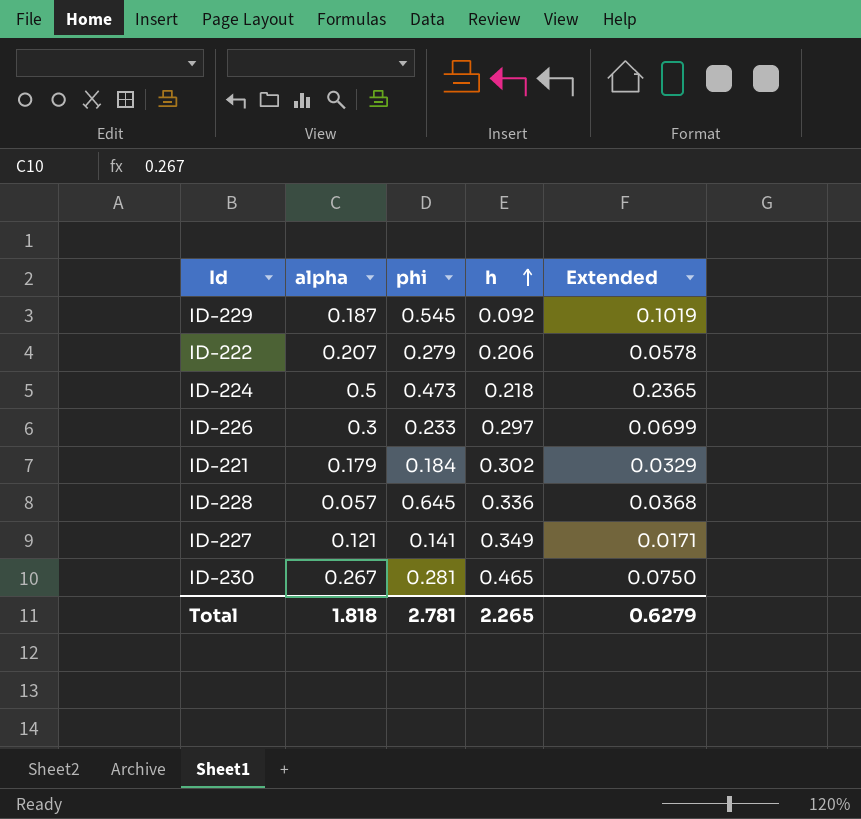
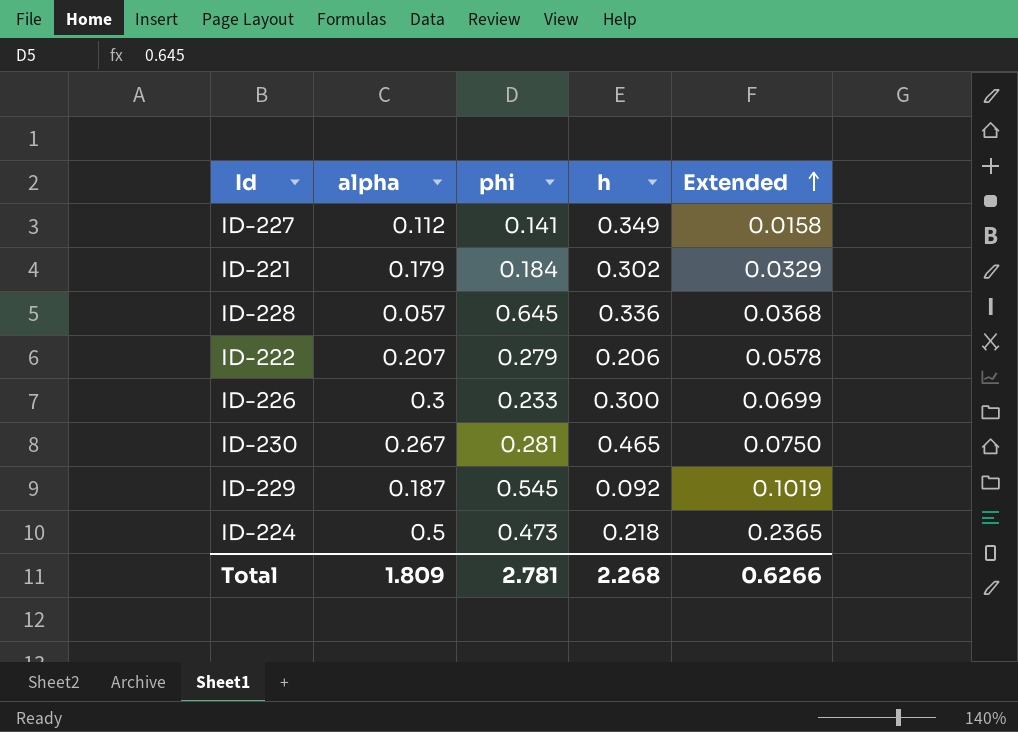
row order: h ascending -> Extended ascending
ID-227 | alpha: 0.121 -> 0.112
ID-227 | Extended: 0.0171 -> 0.0158
ID-226 | h: 0.297 -> 0.300
Total | alpha: 1.818 -> 1.809
Total | h: 2.265 -> 2.268
Total | Extended: 0.6279 -> 0.6266

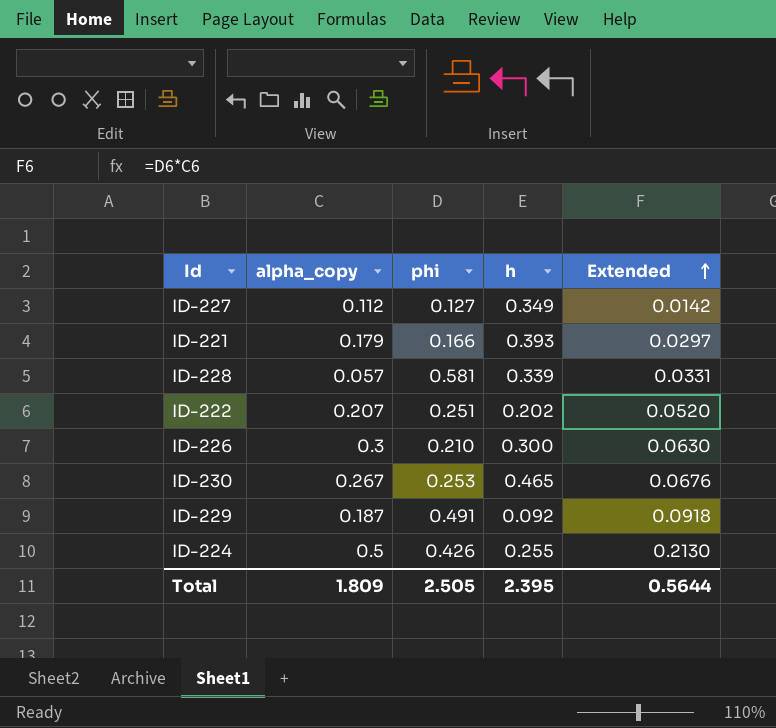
column name: alpha -> alpha_copy
ID-227 | phi: 0.141 -> 0.127
ID-227 | Extended: 0.0158 -> 0.0142
ID-221 | phi: 0.184 -> 0.166
ID-221 | h: 0.302 -> 0.393
ID-221 | Extended: 0.0329 -> 0.0297
ID-228 | phi: 0.645 -> 0.581
ID-228 | h: 0.336 -> 0.339
ID-228 | Extended: 0.0368 -> 0.0331
ID-222 | phi: 0.279 -> 0.251
ID-222 | h: 0.206 -> 0.202
ID-222 | Extended: 0.0578 -> 0.0520
ID-226 | phi: 0.233 -> 0.210
ID-226 | Extended: 0.0699 -> 0.0630
ID-230 | phi: 0.281 -> 0.253
ID-230 | Extended: 0.0750 -> 0.0676
ID-229 | phi: 0.545 -> 0.491
ID-229 | Extended: 0.1019 -> 0.0918
ID-224 | phi: 0.473 -> 0.426
ID-224 | h: 0.218 -> 0.255
ID-224 | Extended: 0.2365 -> 0.2130
Total | phi: 2.781 -> 2.505
Total | h: 2.268 -> 2.395
Total | Extended: 0.6266 -> 0.5644

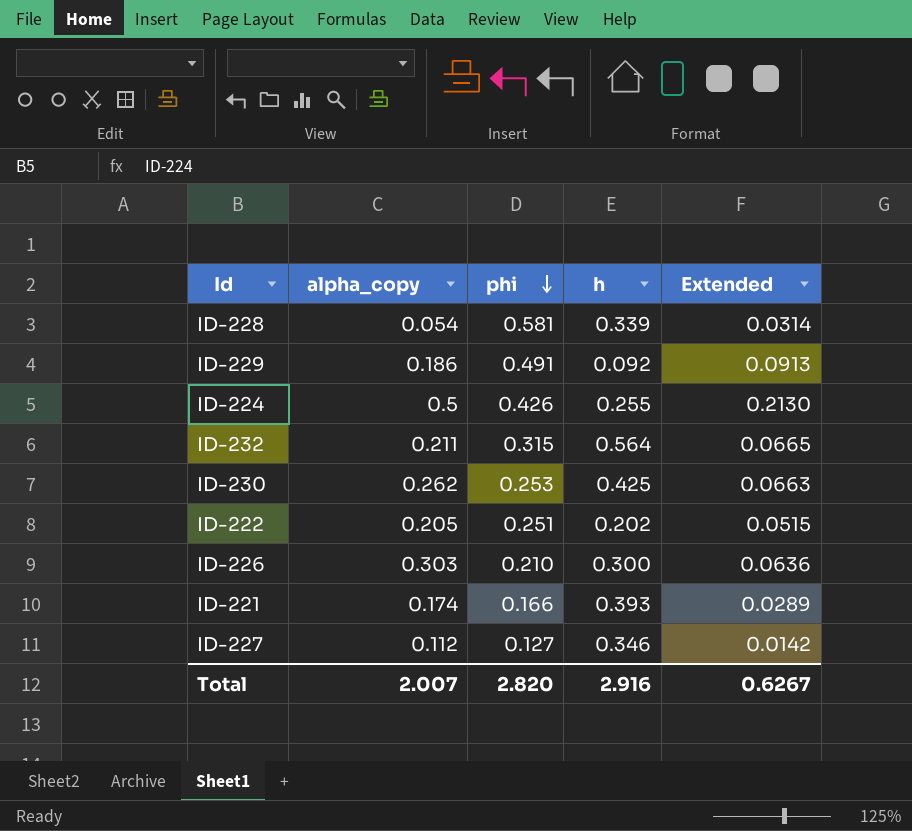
row order: Extended ascending -> phi descending
ID-228 | alpha_copy: 0.057 -> 0.054
ID-228 | Extended: 0.0331 -> 0.0314
ID-229 | alpha_copy: 0.187 -> 0.186
ID-229 | Extended: 0.0918 -> 0.0913
row ID-232: none -> 0.211 | 0.315 | 0.564 | 0.0665
ID-230 | alpha_copy: 0.267 -> 0.262
ID-230 | h: 0.465 -> 0.425
ID-230 | Extended: 0.0676 -> 0.0663
ID-222 | alpha_copy: 0.207 -> 0.205
ID-222 | Extended: 0.0520 -> 0.0515
ID-226 | alpha_copy: 0.3 -> 0.303
ID-226 | Extended: 0.0630 -> 0.0636
ID-221 | alpha_copy: 0.179 -> 0.174
ID-221 | Extended: 0.0297 -> 0.0289
ID-227 | h: 0.349 -> 0.346
Total | alpha_copy: 1.809 -> 2.007
Total | phi: 2.505 -> 2.820
Total | h: 2.395 -> 2.916
Total | Extended: 0.5644 -> 0.6267

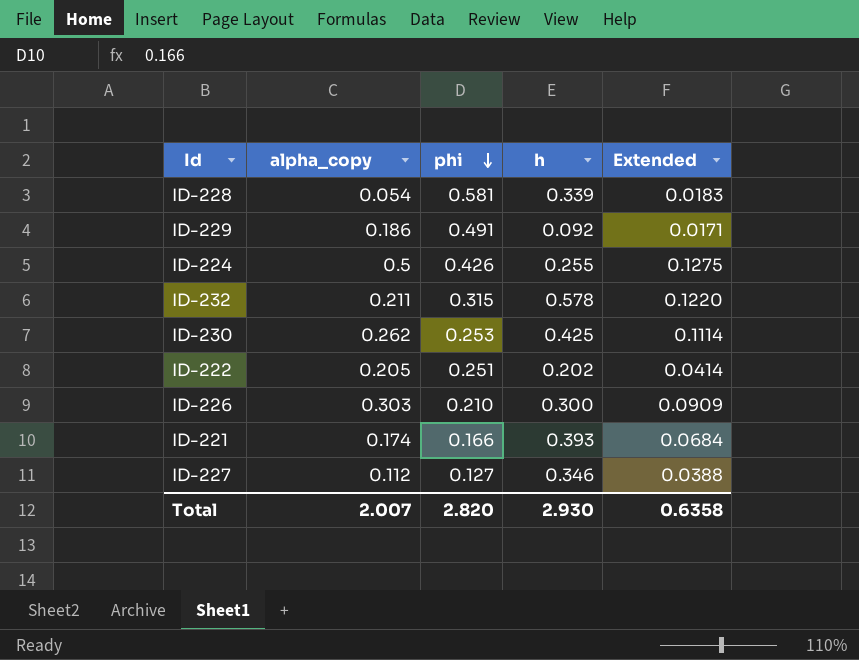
column Extended | formula: [alpha_copy] * [phi] -> [alpha_copy] * [h]
ID-232 | h: 0.564 -> 0.578
Total | h: 2.916 -> 2.930
Total | Extended: 0.6267 -> 0.6358

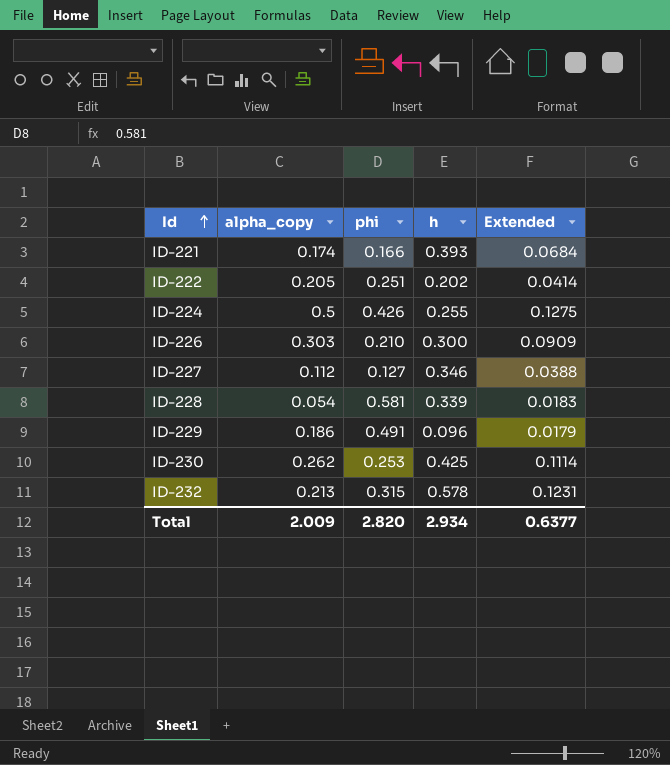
row order: phi descending -> Id ascending
ID-229 | h: 0.092 -> 0.096
ID-229 | Extended: 0.0171 -> 0.0179
ID-232 | alpha_copy: 0.211 -> 0.213
ID-232 | Extended: 0.1220 -> 0.1231
Total | alpha_copy: 2.007 -> 2.009
Total | h: 2.930 -> 2.934
Total | Extended: 0.6358 -> 0.6377

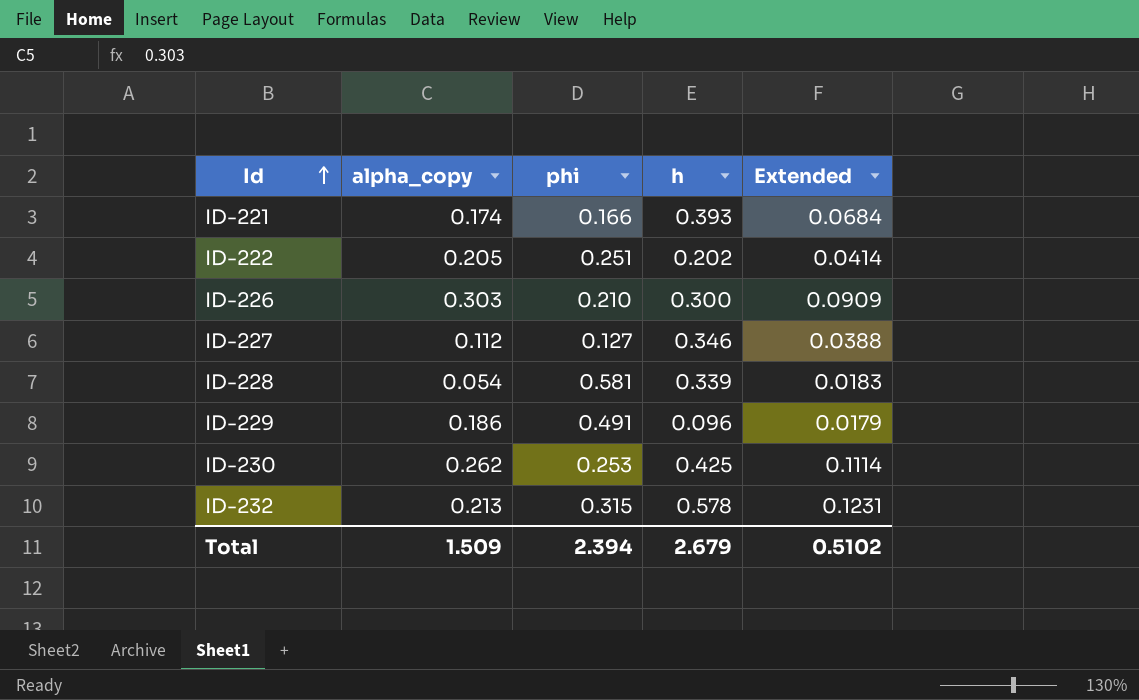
row ID-224: 0.5 | 0.426 | 0.255 | 0.1275 -> none
Total | alpha_copy: 2.009 -> 1.509
Total | phi: 2.820 -> 2.394
Total | h: 2.934 -> 2.679
Total | Extended: 0.6377 -> 0.5102

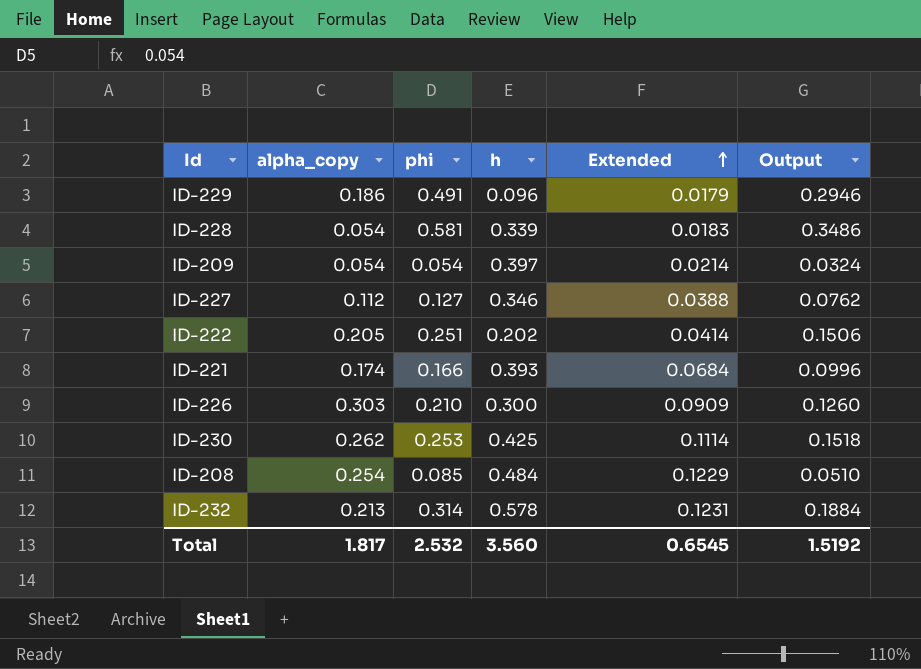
row order: Id ascending -> Extended ascending
column Output | formula: none -> [phi] * 0.6
row ID-209: none -> 0.054 | 0.054 | 0.397 | 0.0214 | 0.0324
row ID-208: none -> 0.254 | 0.085 | 0.484 | 0.1229 | 0.0510
ID-232 | phi: 0.315 -> 0.314
Total | alpha_copy: 1.509 -> 1.817
Total | phi: 2.394 -> 2.532
Total | h: 2.679 -> 3.560
Total | Extended: 0.5102 -> 0.6545

